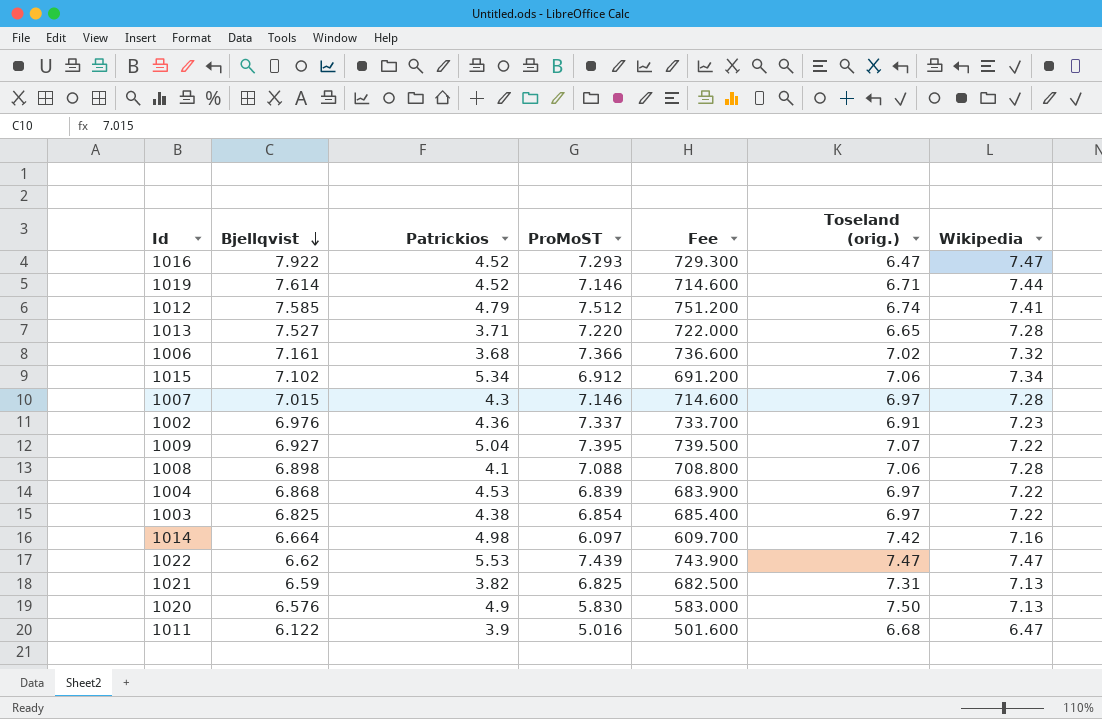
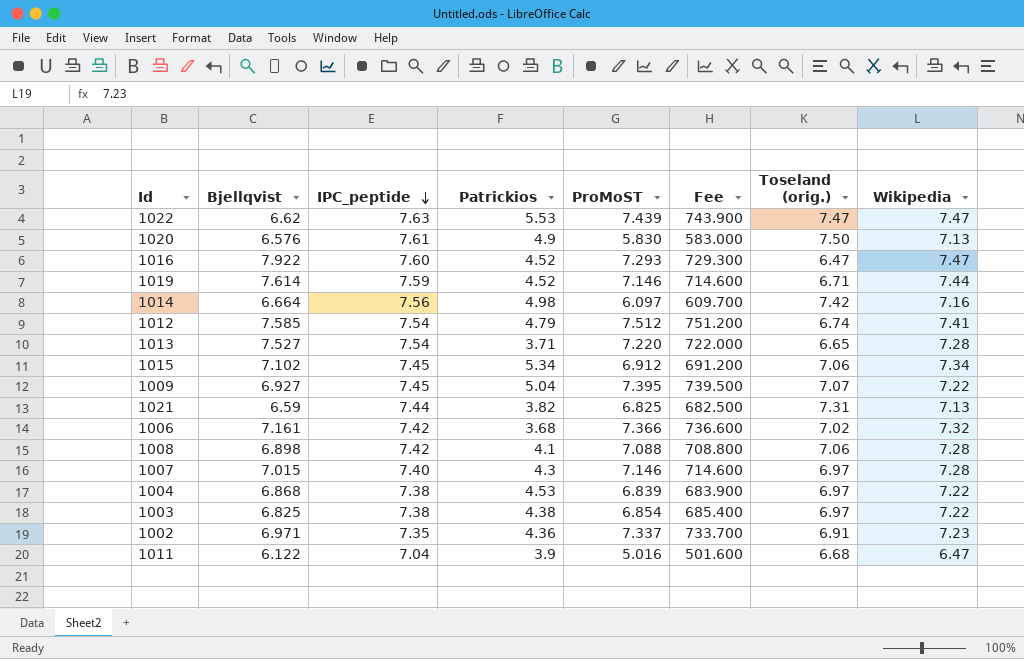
row order: Bjellqvist descending -> IPC_peptide descending
column IPC_peptide | position: none -> 3
1002 | Bjellqvist: 6.976 -> 6.971

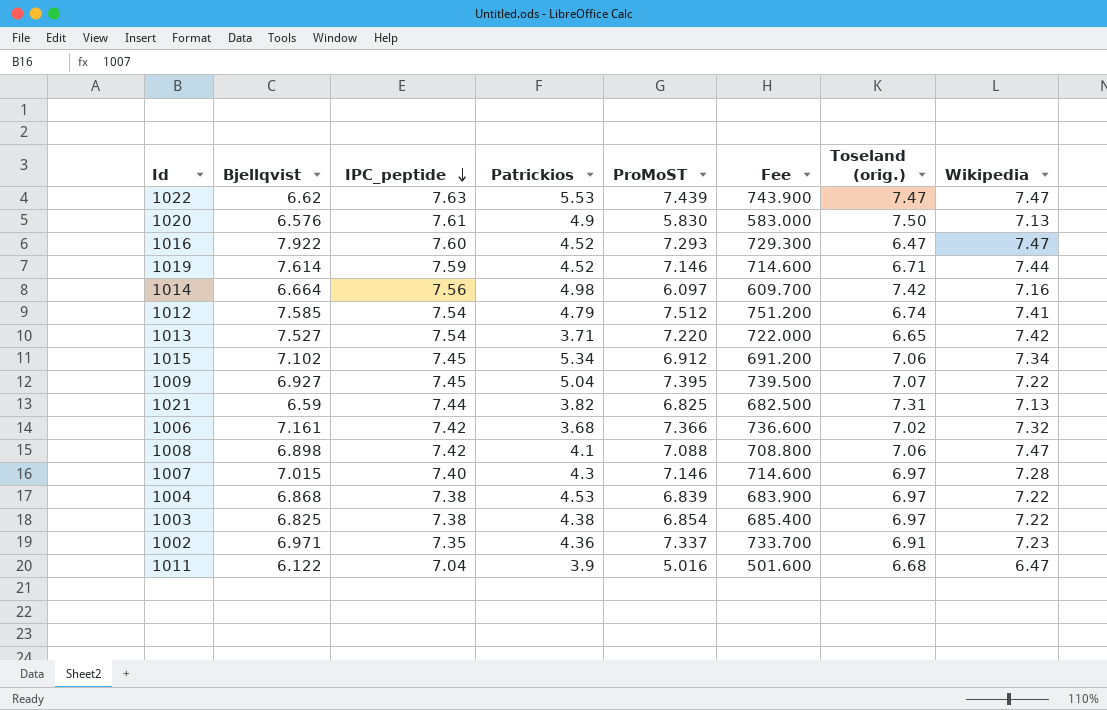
1013 | Wikipedia: 7.28 -> 7.42
1008 | Wikipedia: 7.28 -> 7.47

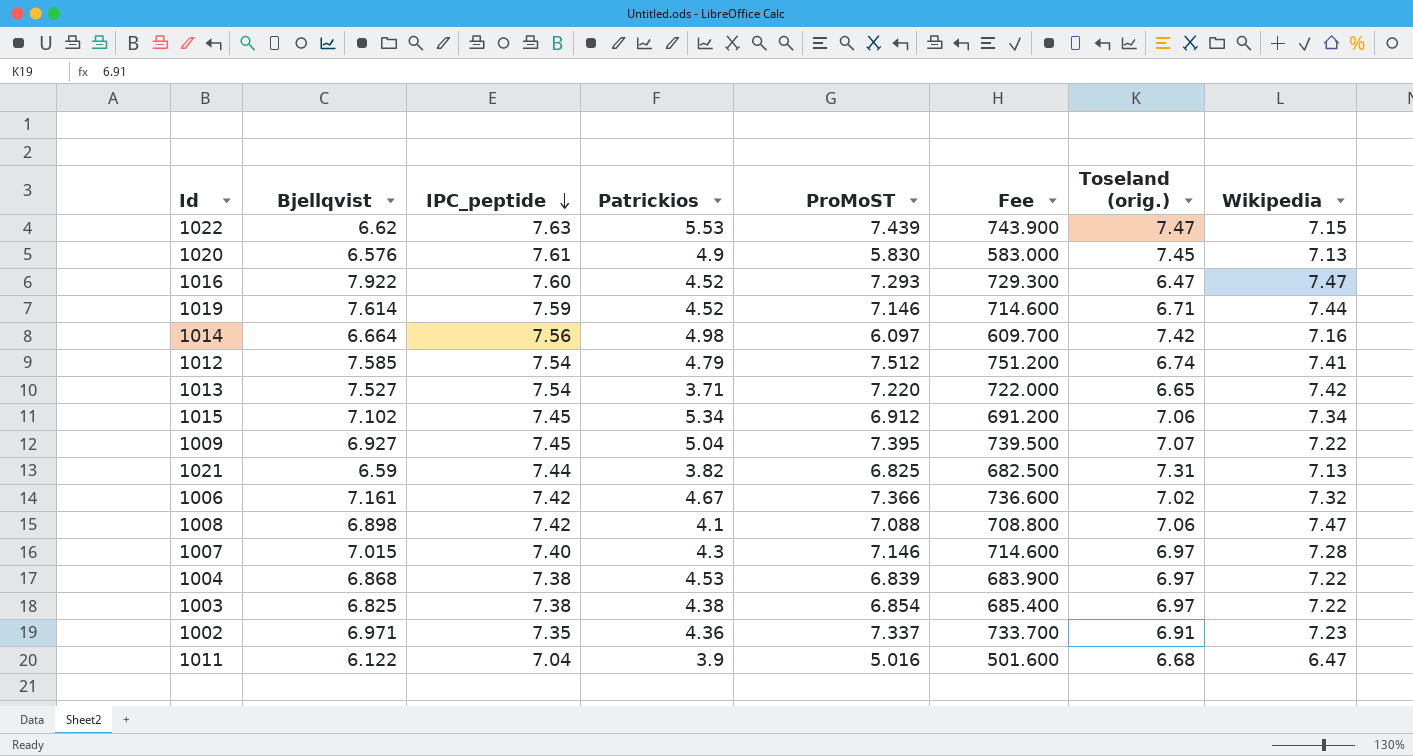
1022 | Wikipedia: 7.47 -> 7.15
1020 | Toseland (orig.): 7.50 -> 7.45
1006 | Patrickios: 3.68 -> 4.67

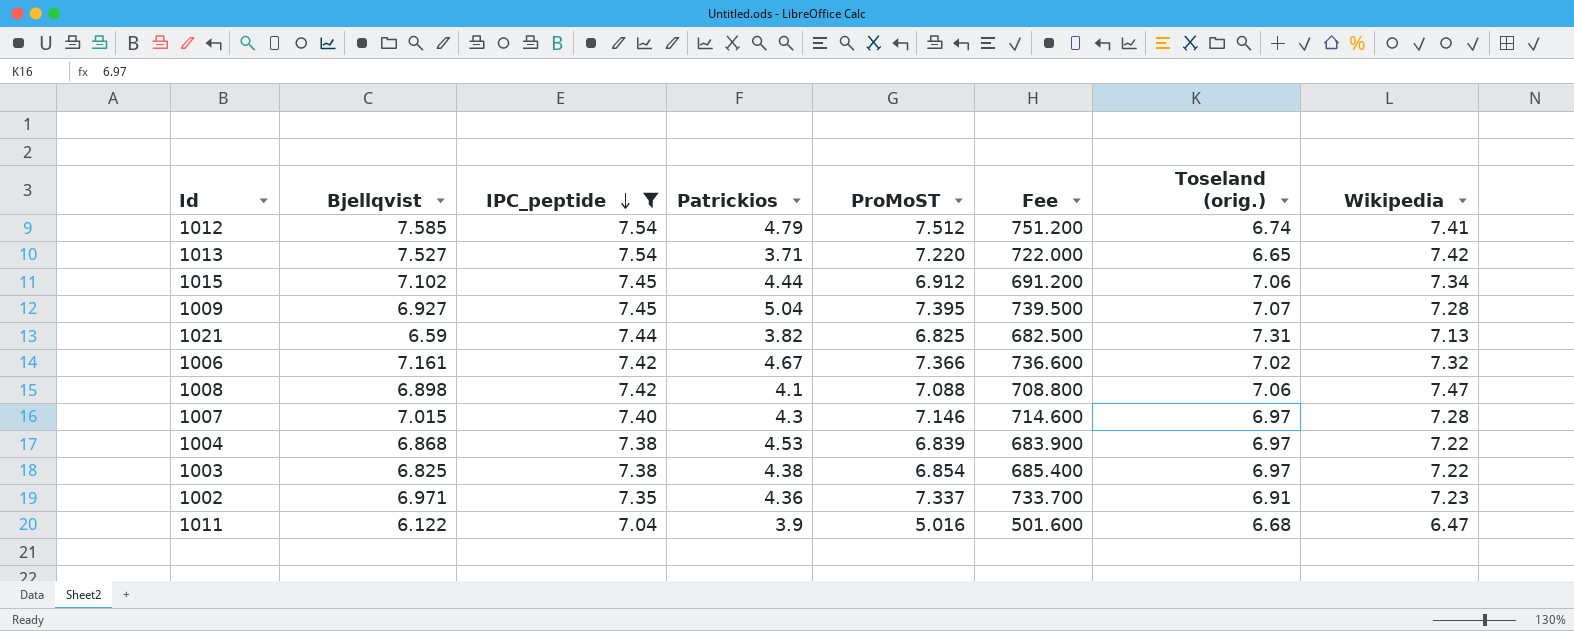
filter: none -> IPC_peptide <= 7.54
1015 | Patrickios: 5.34 -> 4.44
1009 | Wikipedia: 7.22 -> 7.28

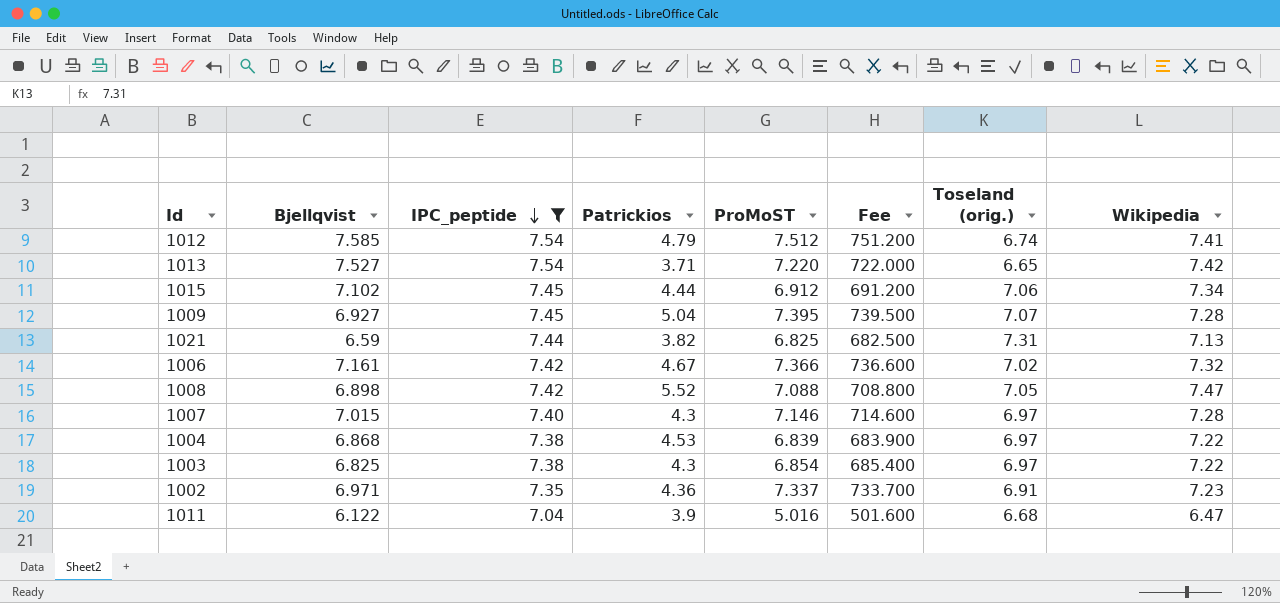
1008 | Patrickios: 4.1 -> 5.52
1008 | Toseland (orig.): 7.06 -> 7.05
1003 | Patrickios: 4.38 -> 4.3

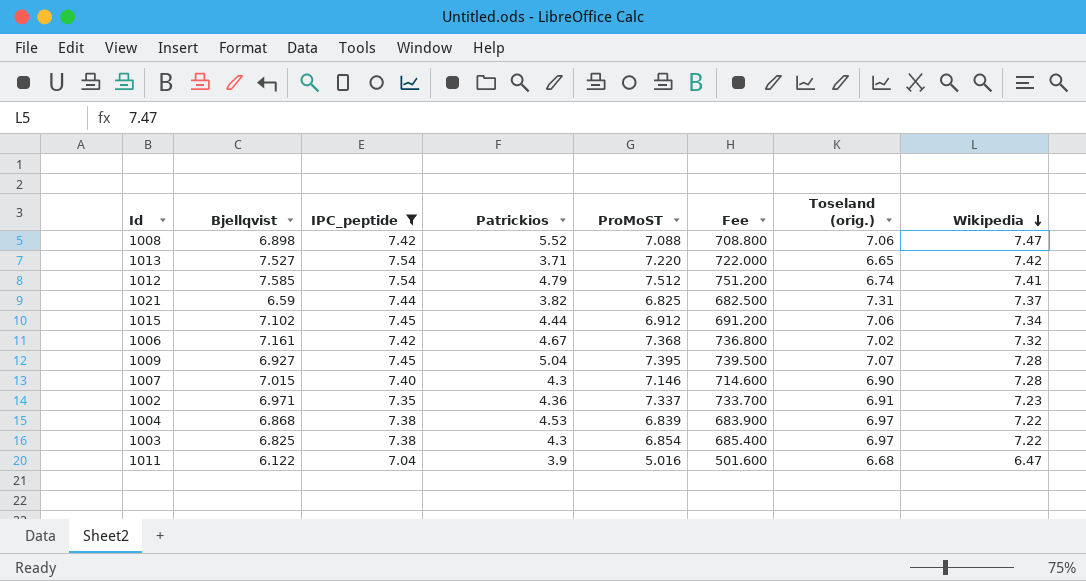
row order: IPC_peptide descending -> Wikipedia descending
1008 | Toseland (orig.): 7.05 -> 7.06
1021 | Wikipedia: 7.13 -> 7.37
1006 | ProMoST: 7.366 -> 7.368
1006 | Fee: 736.600 -> 736.800
1007 | Toseland (orig.): 6.97 -> 6.90

